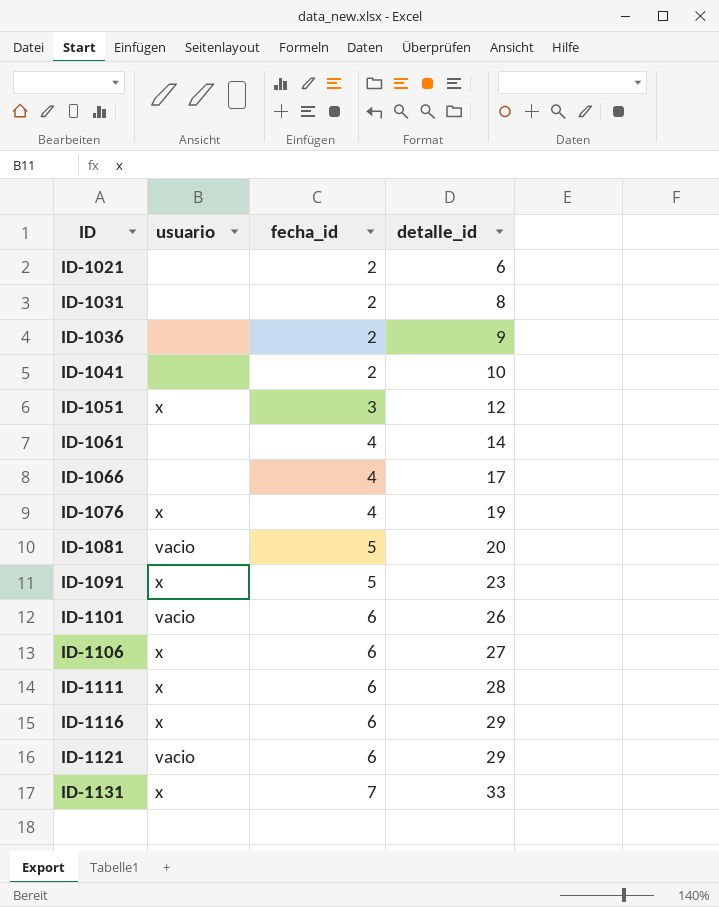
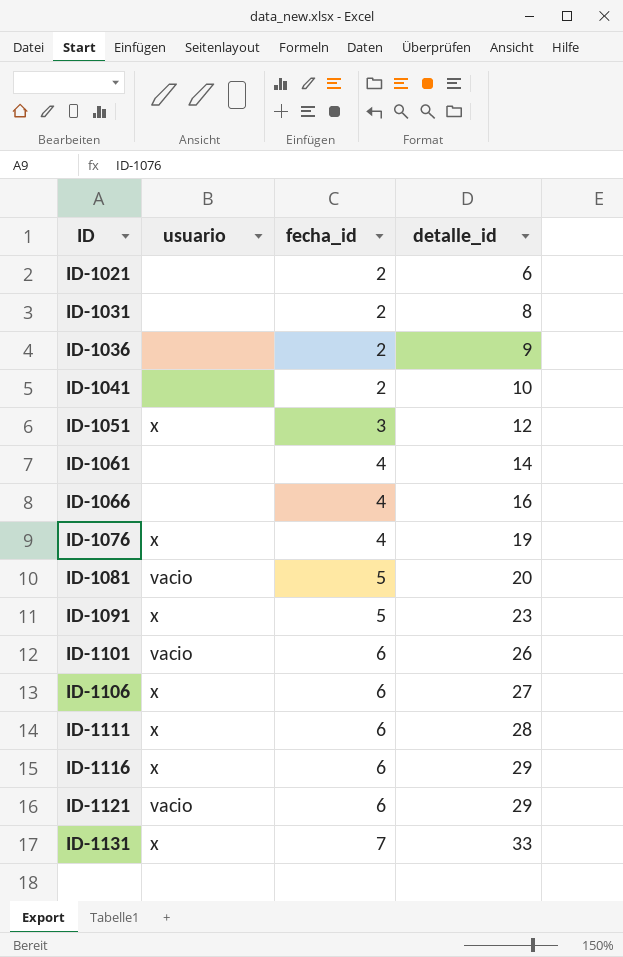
ID-1066 | detalle_id: 17 -> 16

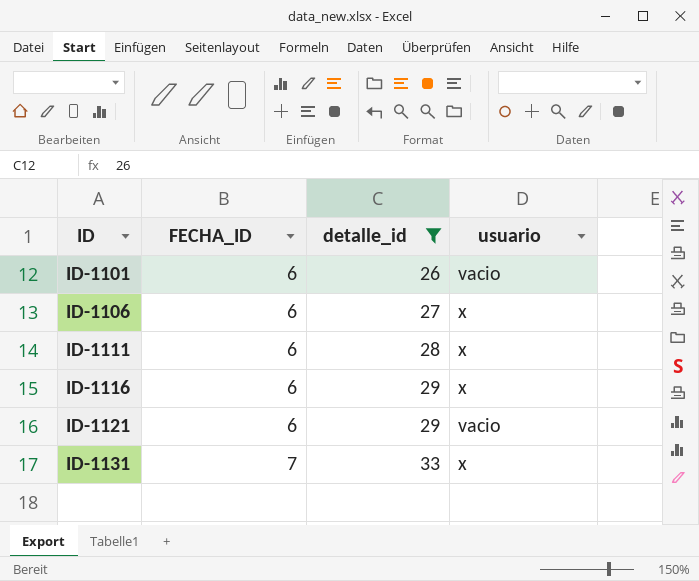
filter: none -> detalle_id >= 26
column name: fecha_id -> FECHA_ID
column usuario | position: 2 -> 4

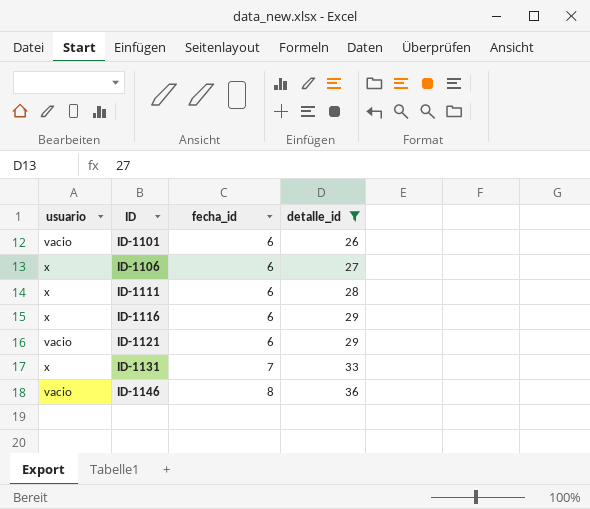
column usuario | position: 4 -> 1
column name: FECHA_ID -> fecha_id
row ID-1146: none -> vacio | 8 | 36

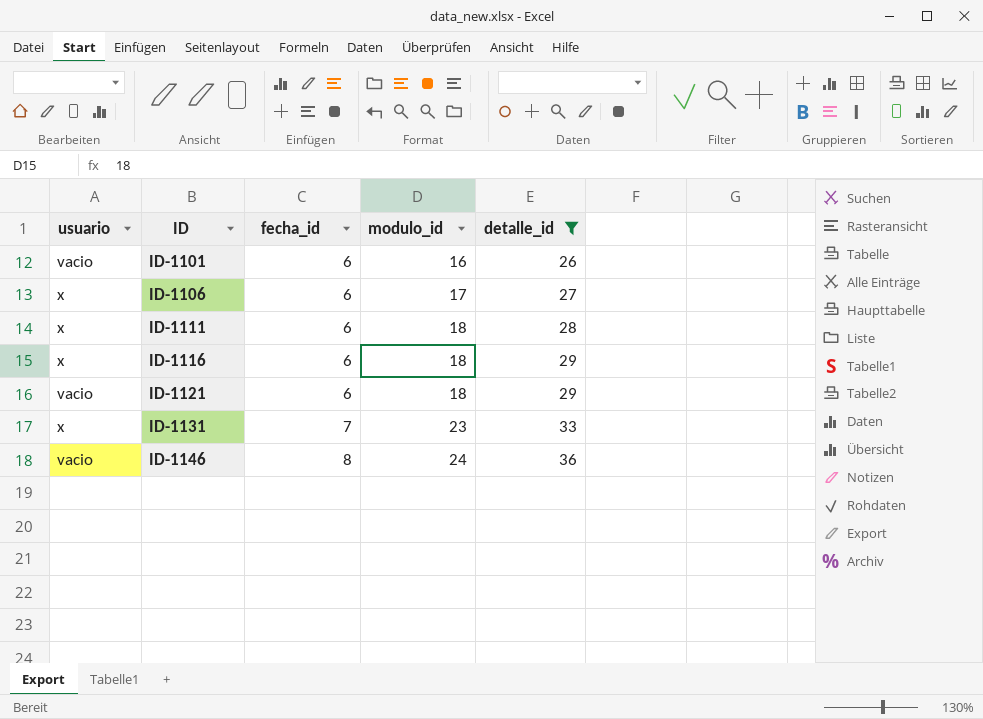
column modulo_id | position: none -> 4

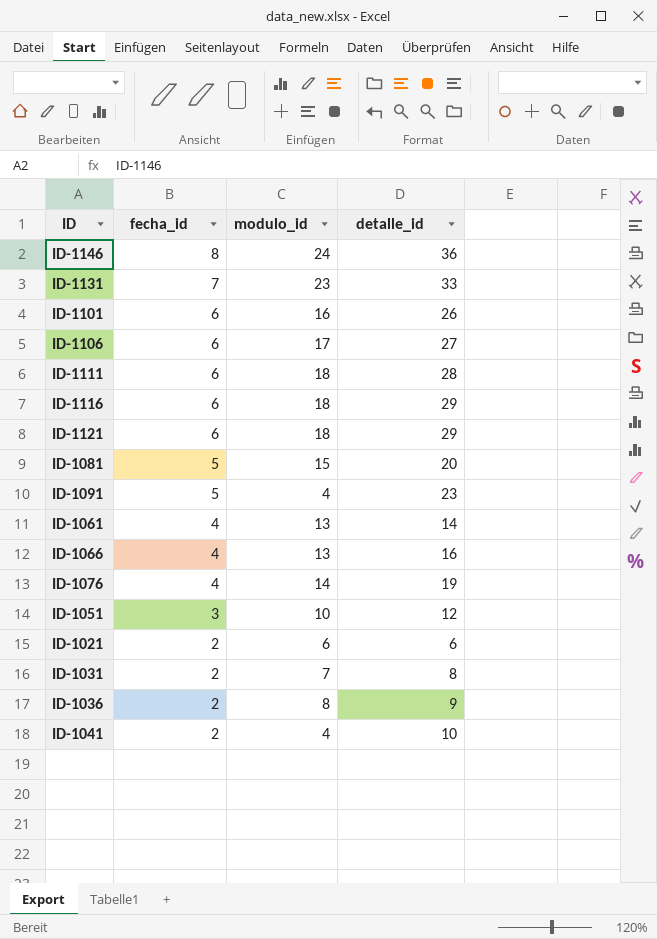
filter: detalle_id >= 26 -> none
row order: ID ascending -> fecha_id descending
column usuario | position: 1 -> none

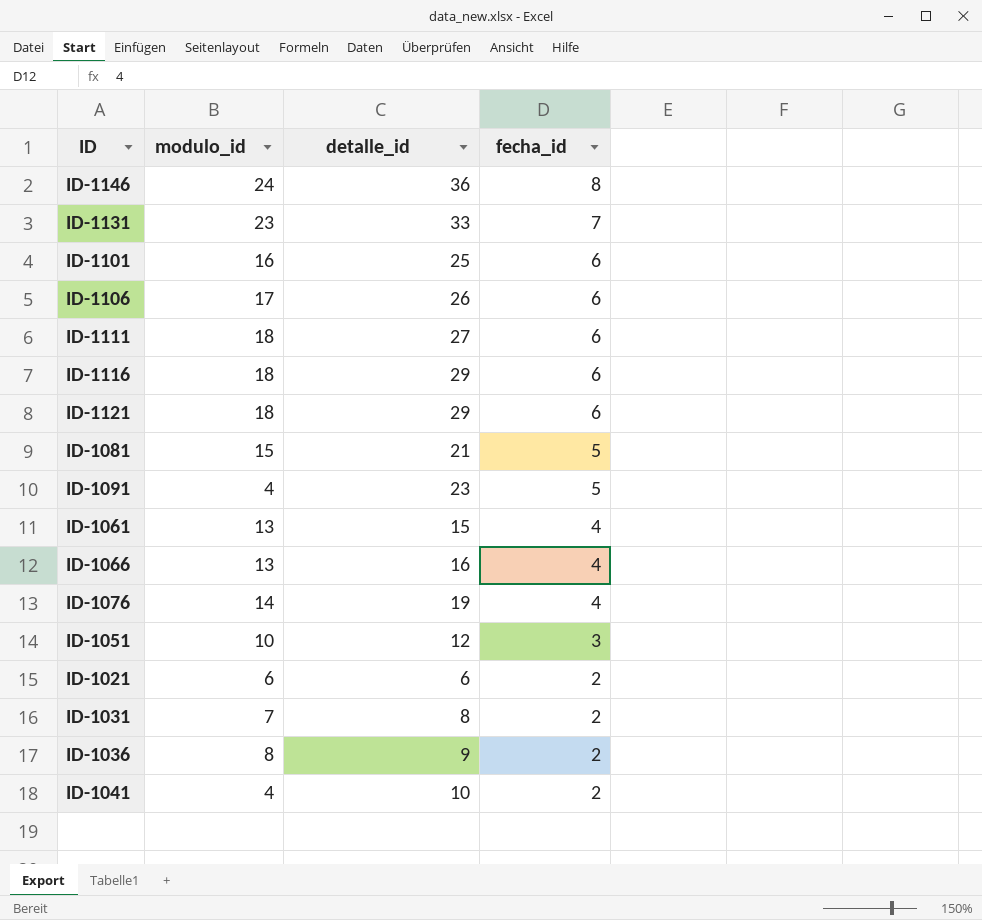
column fecha_id | position: 2 -> 4
ID-1101 | detalle_id: 26 -> 25
ID-1106 | detalle_id: 27 -> 26
ID-1111 | detalle_id: 28 -> 27
ID-1081 | detalle_id: 20 -> 21
ID-1061 | detalle_id: 14 -> 15

